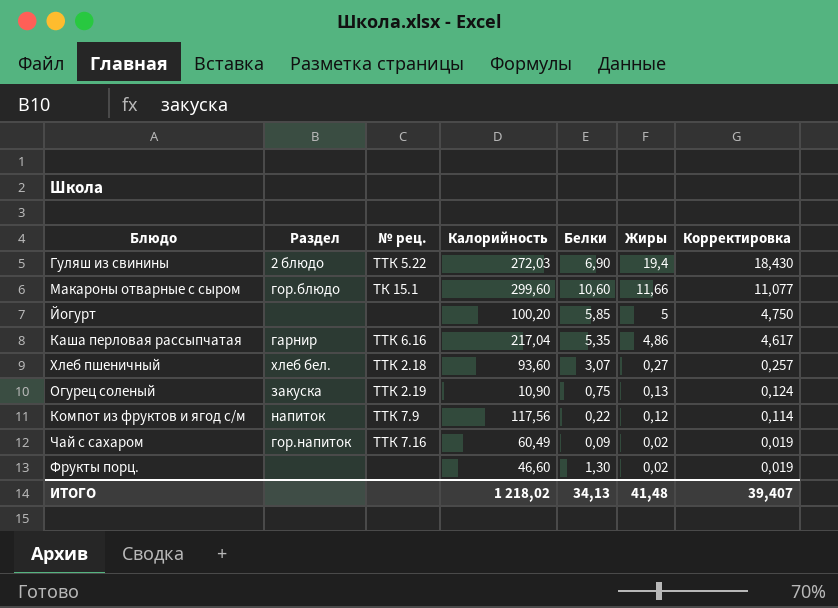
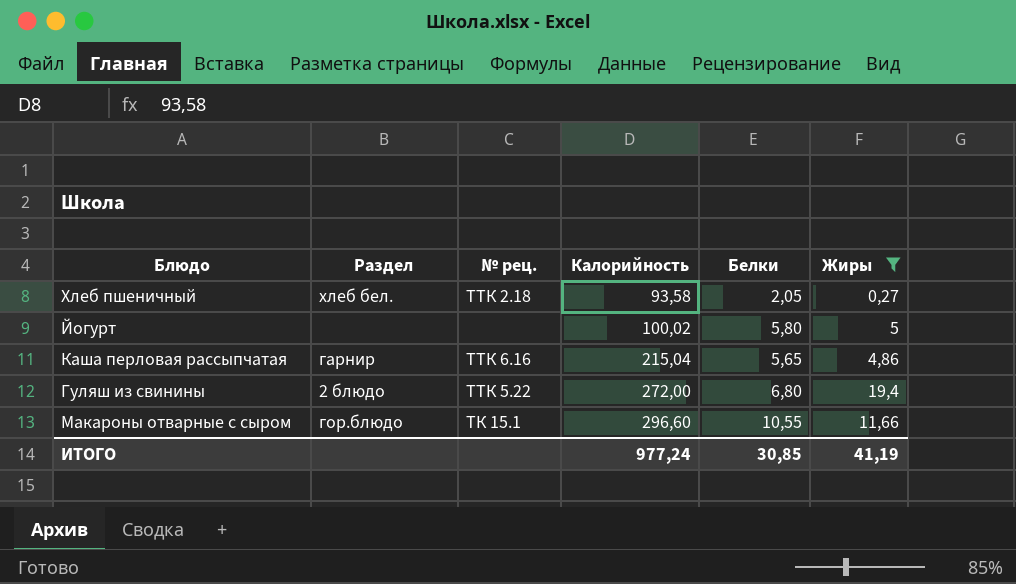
filter: none -> Жиры >= 0,27
row order: Жиры descending -> Калорийность ascending
column Корректировка | formula: [Жиры] * 0,95 -> none
Хлеб пшеничный | Калорийность: 93,60 -> 93,58
Хлеб пшеничный | Белки: 3,07 -> 2,05
Йогурт | Калорийность: 100,20 -> 100,02
Йогурт | Белки: 5,85 -> 5,80
Каша перловая рассыпчатая | Калорийность: 217,04 -> 215,04
Каша перловая рассыпчатая | Белки: 5,35 -> 5,65
Гуляш из свинины | Калорийность: 272,03 -> 272,00
Гуляш из свинины | Белки: 6,90 -> 6,80
Макароны отварные с сыром | Калорийность: 299,60 -> 296,60
Макароны отварные с сыром | Белки: 10,60 -> 10,55
ИТОГО | Калорийность: 1 218,02 -> 977,24
ИТОГО | Белки: 34,13 -> 30,85
ИТОГО | Жиры: 41,48 -> 41,19

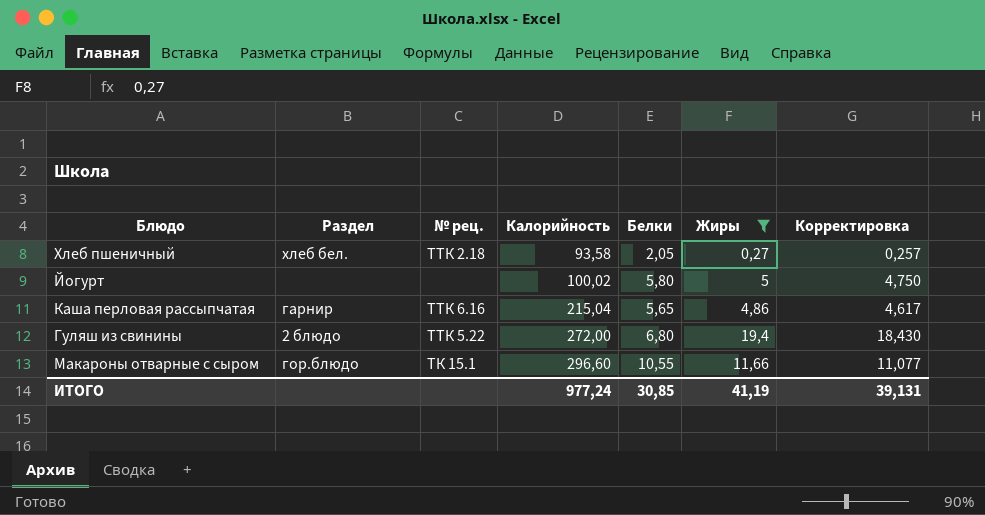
column Корректировка | formula: none -> [Жиры] * 0,95

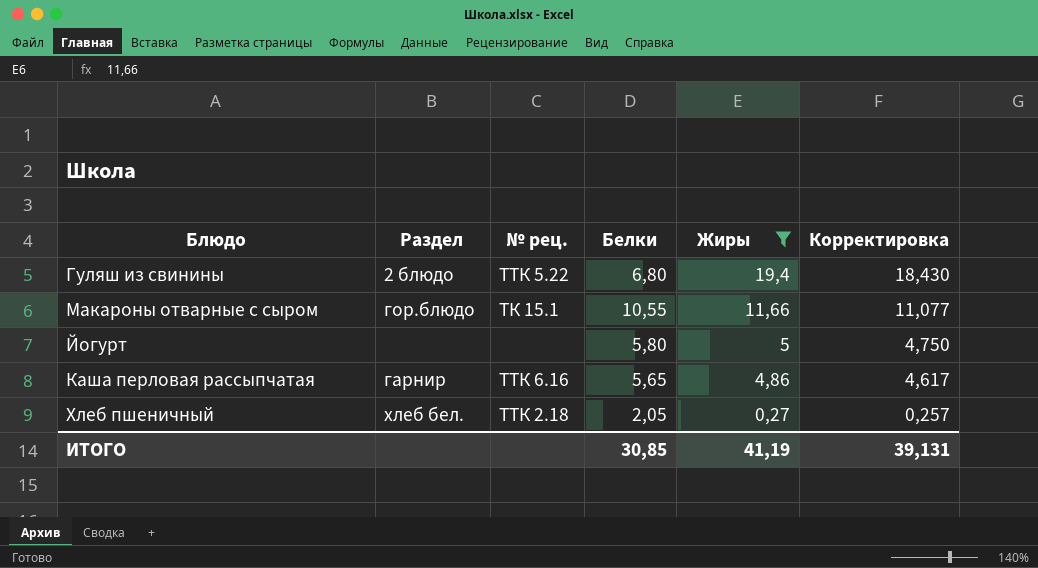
row order: Калорийность ascending -> Жиры descending
column Калорийность | position: 4 -> none

